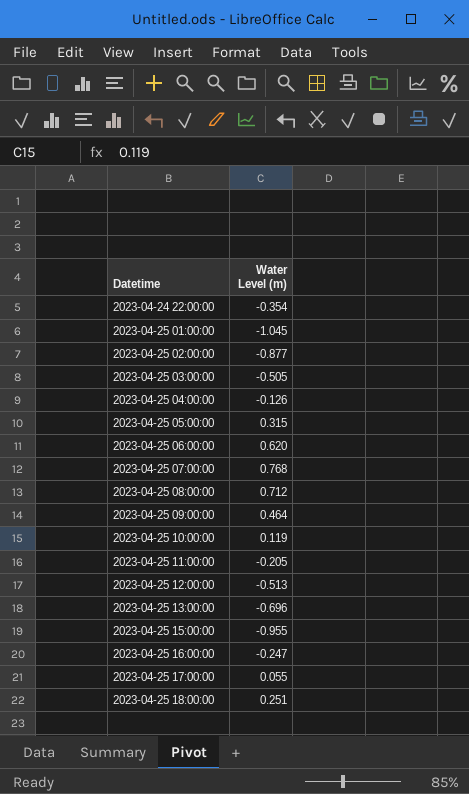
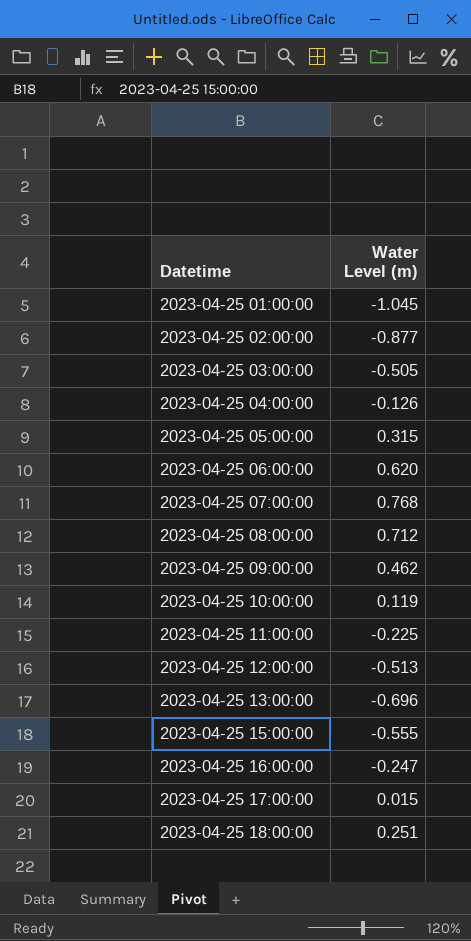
row 2023-04-24 22:00:00: -0.354 -> none
2023-04-25 09:00:00 | Water Level (m): 0.464 -> 0.462
2023-04-25 11:00:00 | Water Level (m): -0.205 -> -0.225
2023-04-25 15:00:00 | Water Level (m): -0.955 -> -0.555
2023-04-25 17:00:00 | Water Level (m): 0.055 -> 0.015

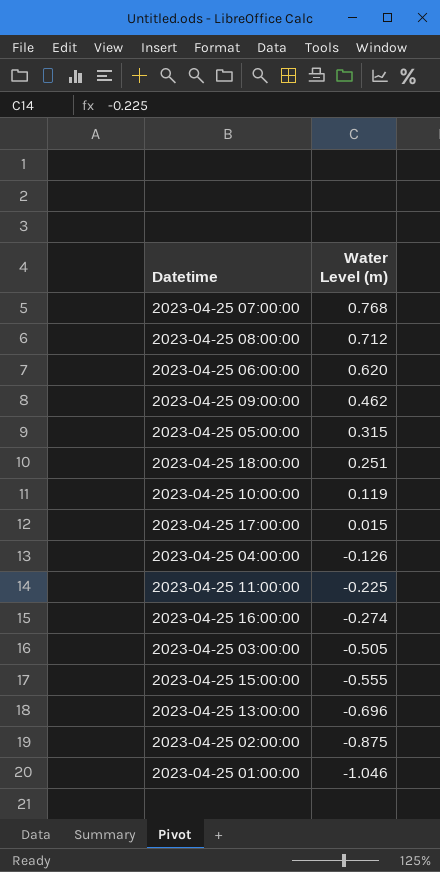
row order: Datetime ascending -> Water Level (m) descending
row 2023-04-25 12:00:00: -0.513 -> none
2023-04-25 16:00:00 | Water Level (m): -0.247 -> -0.274
2023-04-25 02:00:00 | Water Level (m): -0.877 -> -0.875
2023-04-25 01:00:00 | Water Level (m): -1.045 -> -1.046

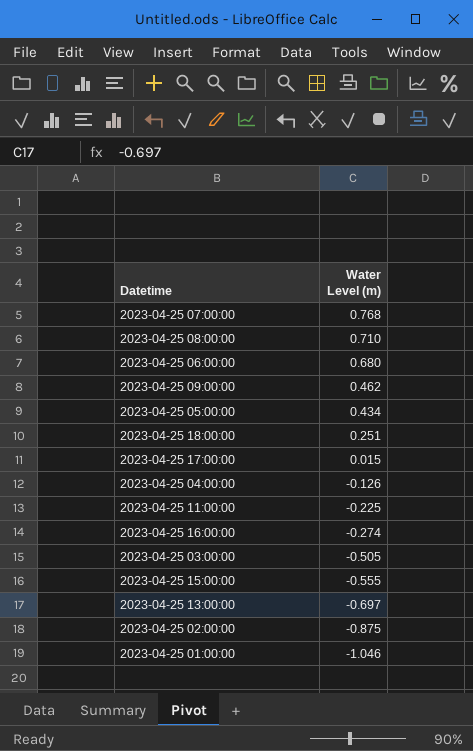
row 2023-04-25 10:00:00: 0.119 -> none
2023-04-25 08:00:00 | Water Level (m): 0.712 -> 0.710
2023-04-25 06:00:00 | Water Level (m): 0.620 -> 0.680
2023-04-25 05:00:00 | Water Level (m): 0.315 -> 0.434
2023-04-25 13:00:00 | Water Level (m): -0.696 -> -0.697

